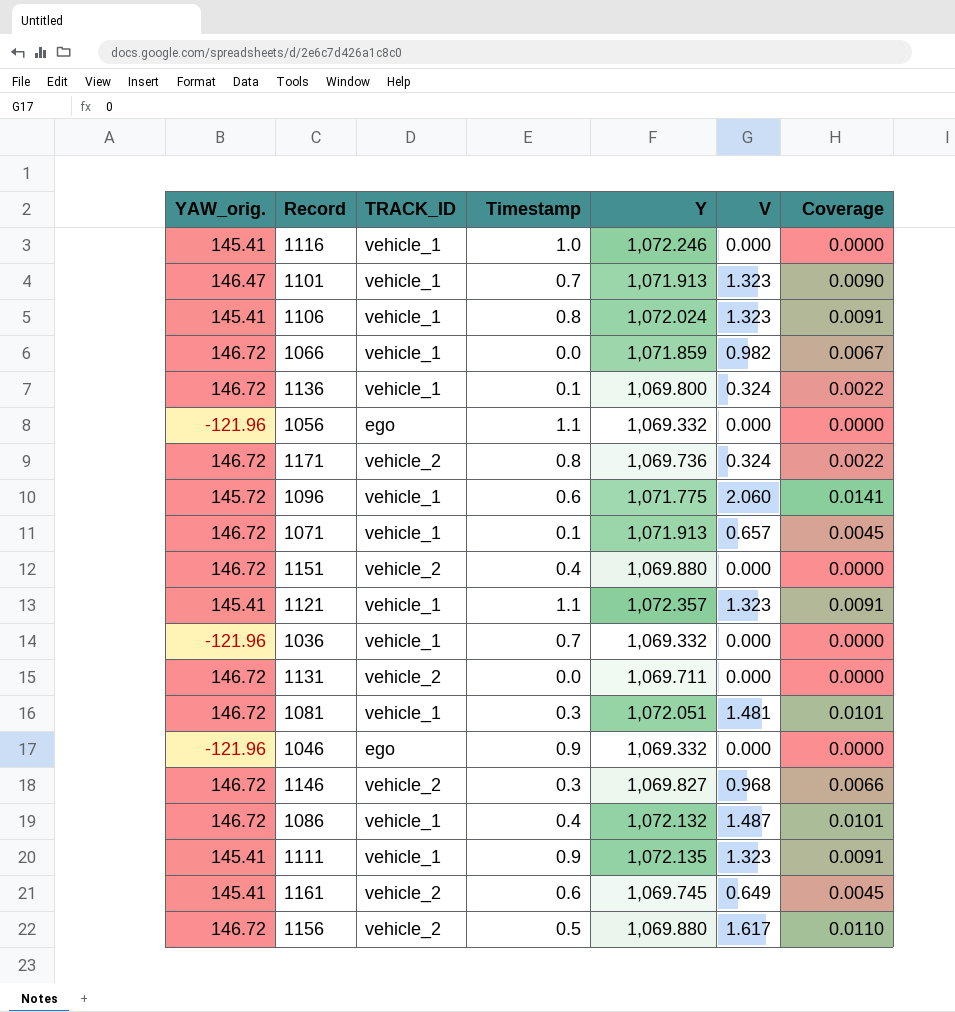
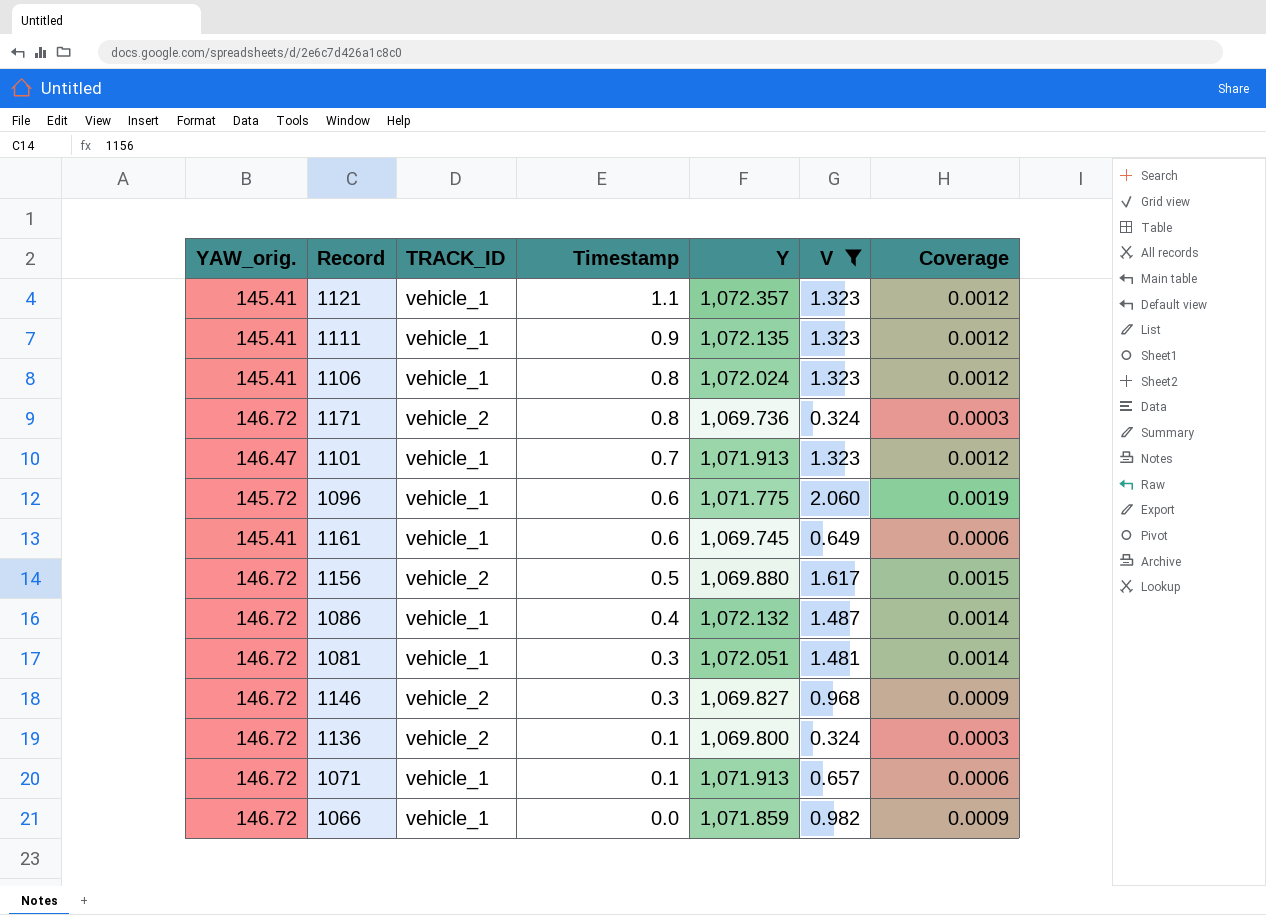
filter: none -> V != 0.000
row order: none -> Timestamp descending
column Coverage | formula: [V] / [YAW_orig.] -> [V] / [Y]
1161 | TRACK_ID: vehicle_2 -> vehicle_1
1136 | TRACK_ID: vehicle_1 -> vehicle_2

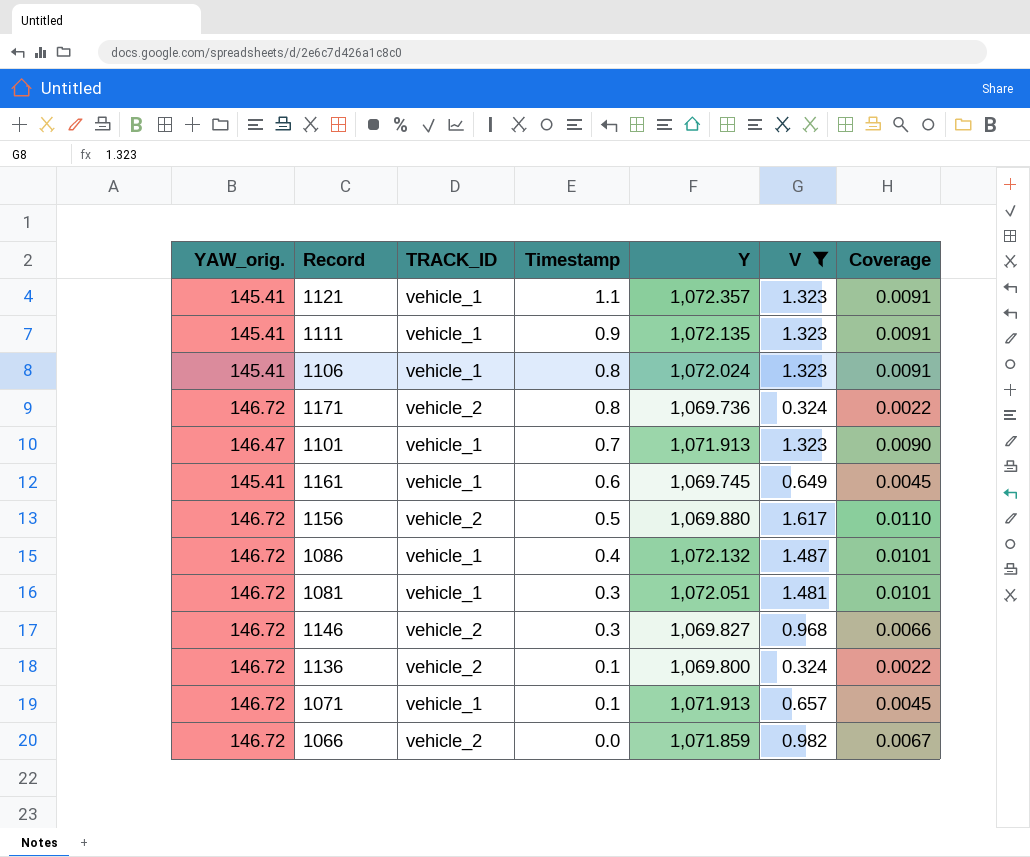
column Coverage | formula: [V] / [Y] -> [V] / [YAW_orig.]
row 1096: 145.72 | vehicle_1 | 0.6 | 1,071.775 | 2.060 | 0.0019 -> none
1066 | TRACK_ID: vehicle_1 -> vehicle_2

